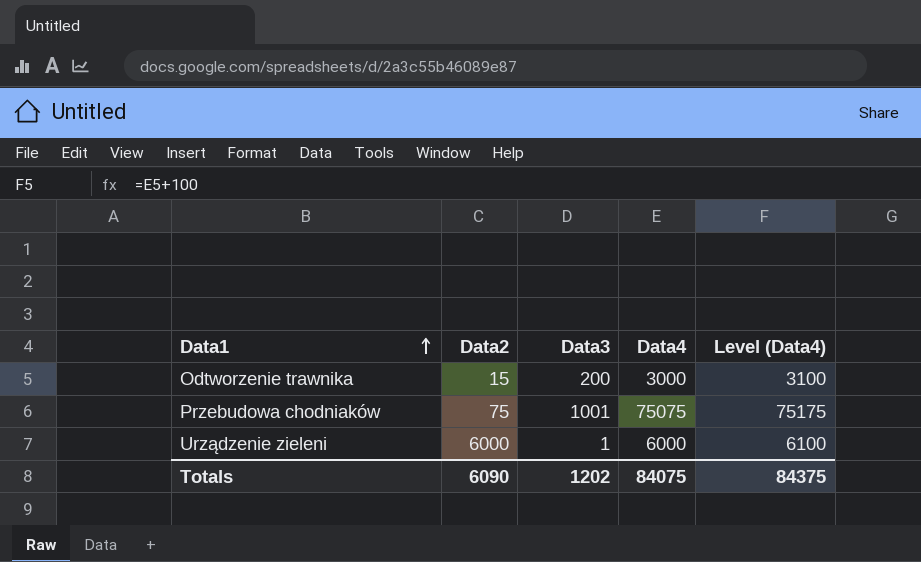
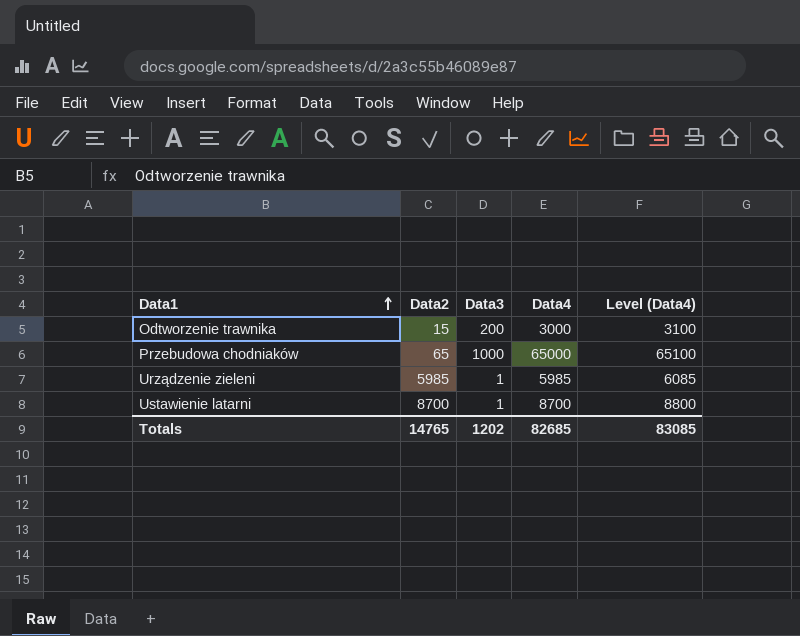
Przebudowa chodniaków | Data2: 75 -> 65
Przebudowa chodniaków | Data3: 1001 -> 1000
Przebudowa chodniaków | Data4: 75075 -> 65000
Przebudowa chodniaków | Level (Data4): 75175 -> 65100
Urządzenie zieleni | Data2: 6000 -> 5985
Urządzenie zieleni | Data4: 6000 -> 5985
Urządzenie zieleni | Level (Data4): 6100 -> 6085
row Ustawienie latarni: none -> 8700 | 1 | 8700 | 8800
Totals | Data2: 6090 -> 14765
Totals | Data4: 84075 -> 82685
Totals | Level (Data4): 84375 -> 83085

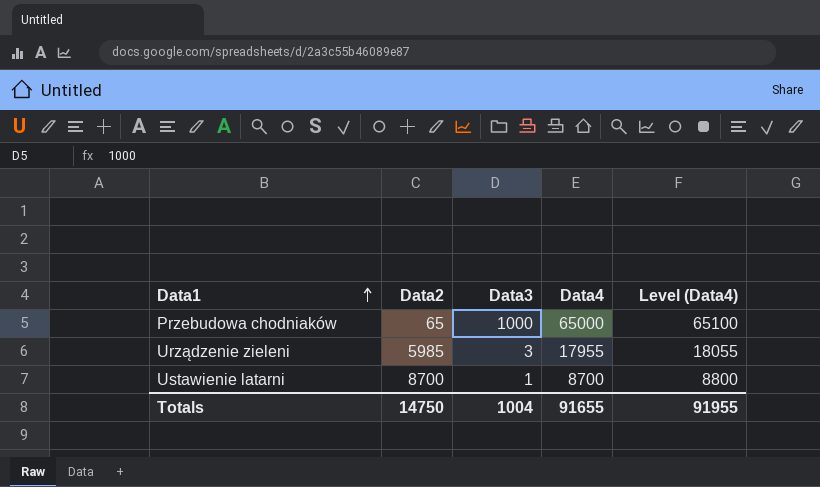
row Odtworzenie trawnika: 15 | 200 | 3000 | 3100 -> none
Urządzenie zieleni | Data3: 1 -> 3
Urządzenie zieleni | Data4: 5985 -> 17955
Urządzenie zieleni | Level (Data4): 6085 -> 18055
Totals | Data2: 14765 -> 14750
Totals | Data3: 1202 -> 1004
Totals | Data4: 82685 -> 91655
Totals | Level (Data4): 83085 -> 91955

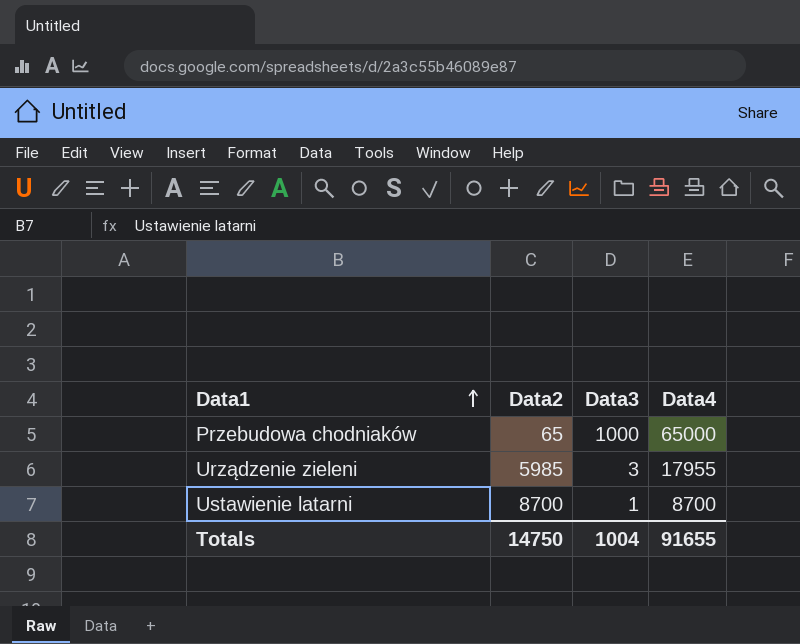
column Level (Data4) | formula: [Data4] + 100 -> none

